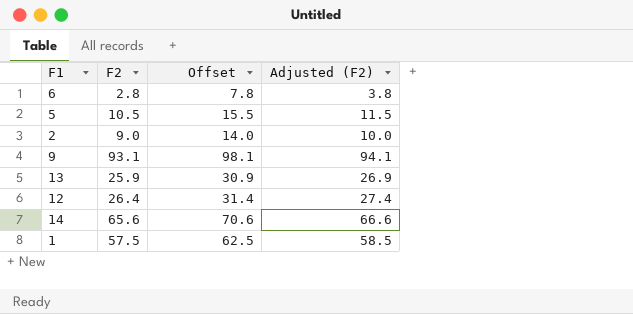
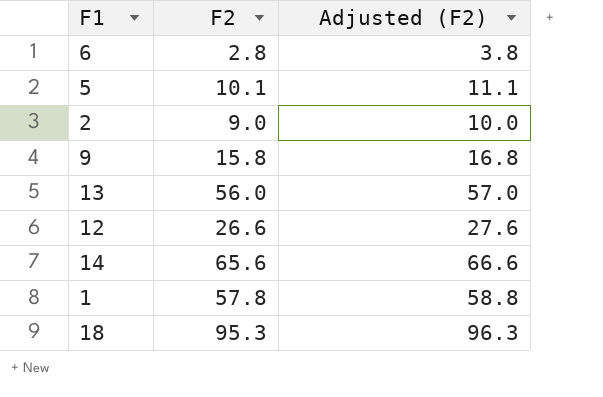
column Offset | formula: [F2] + 5 -> none
5 | F2: 10.5 -> 10.1
5 | Adjusted (F2): 11.5 -> 11.1
9 | F2: 93.1 -> 15.8
9 | Adjusted (F2): 94.1 -> 16.8
13 | F2: 25.9 -> 56.0
13 | Adjusted (F2): 26.9 -> 57.0
12 | F2: 26.4 -> 26.6
12 | Adjusted (F2): 27.4 -> 27.6
1 | F2: 57.5 -> 57.8
1 | Adjusted (F2): 58.5 -> 58.8
row 18: none -> 95.3 | 96.3

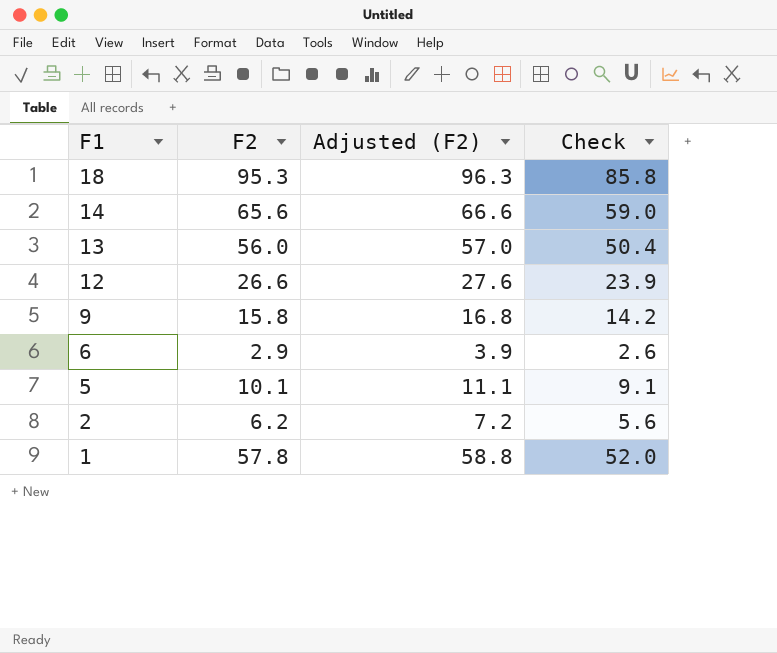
row order: none -> F1 descending
column Check | formula: none -> [F2] * 0.9
6 | F2: 2.8 -> 2.9
6 | Adjusted (F2): 3.8 -> 3.9
2 | F2: 9.0 -> 6.2
2 | Adjusted (F2): 10.0 -> 7.2

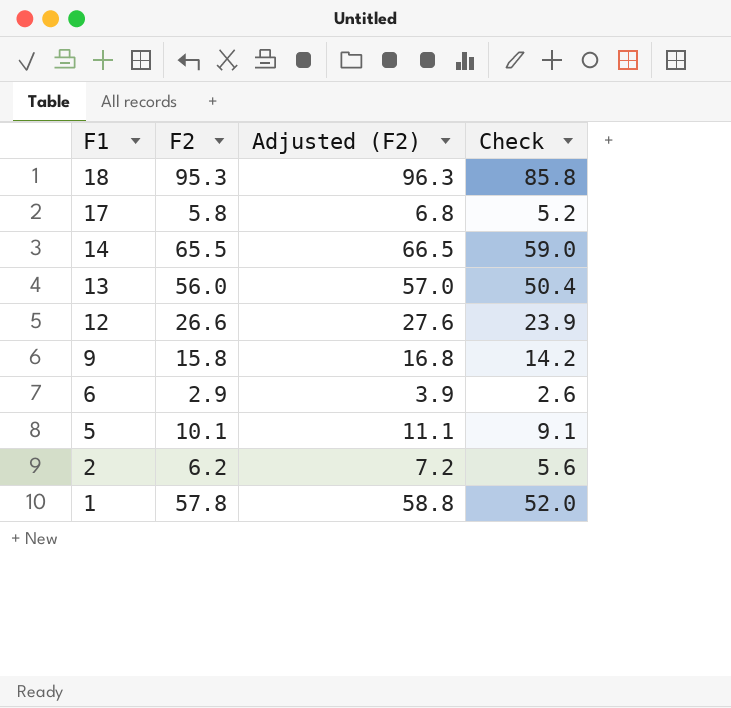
row 17: none -> 5.8 | 6.8 | 5.2
14 | F2: 65.6 -> 65.5
14 | Adjusted (F2): 66.6 -> 66.5

